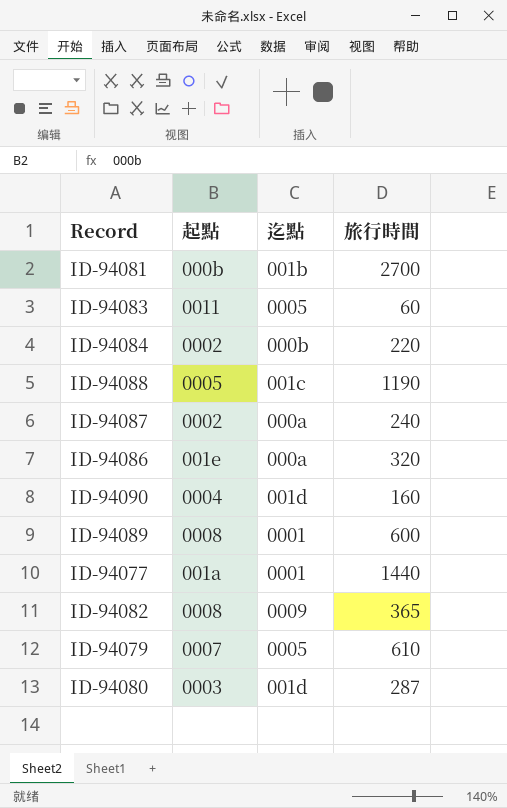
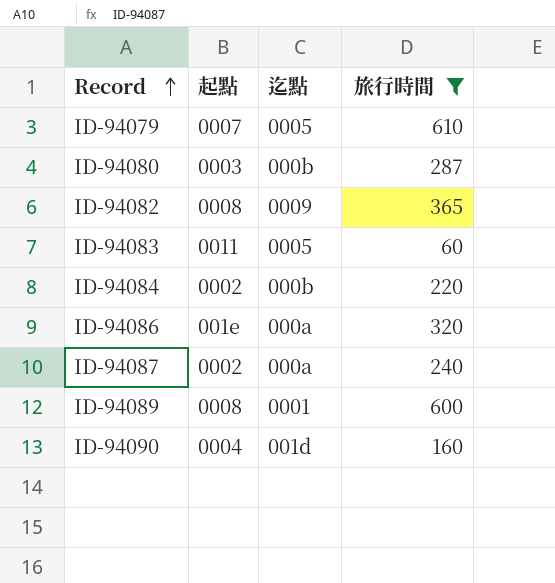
filter: none -> 旅行時間 <= 610
row order: none -> Record ascending
ID-94080 | 迄點: 001d -> 000b

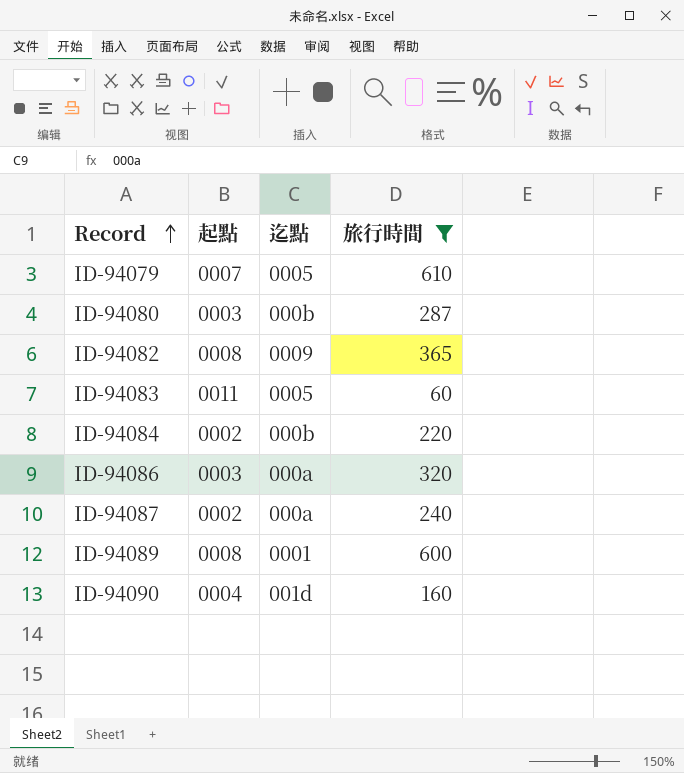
ID-94086 | 起點: 001e -> 0003

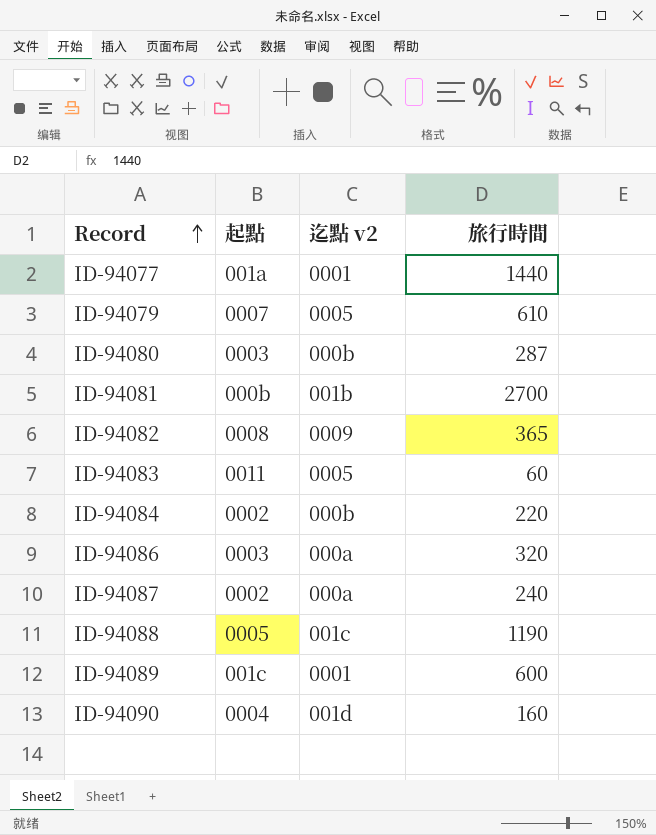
filter: 旅行時間 <= 610 -> none
column name: 迄點 -> 迄點 v2
ID-94089 | 起點: 0008 -> 001c

